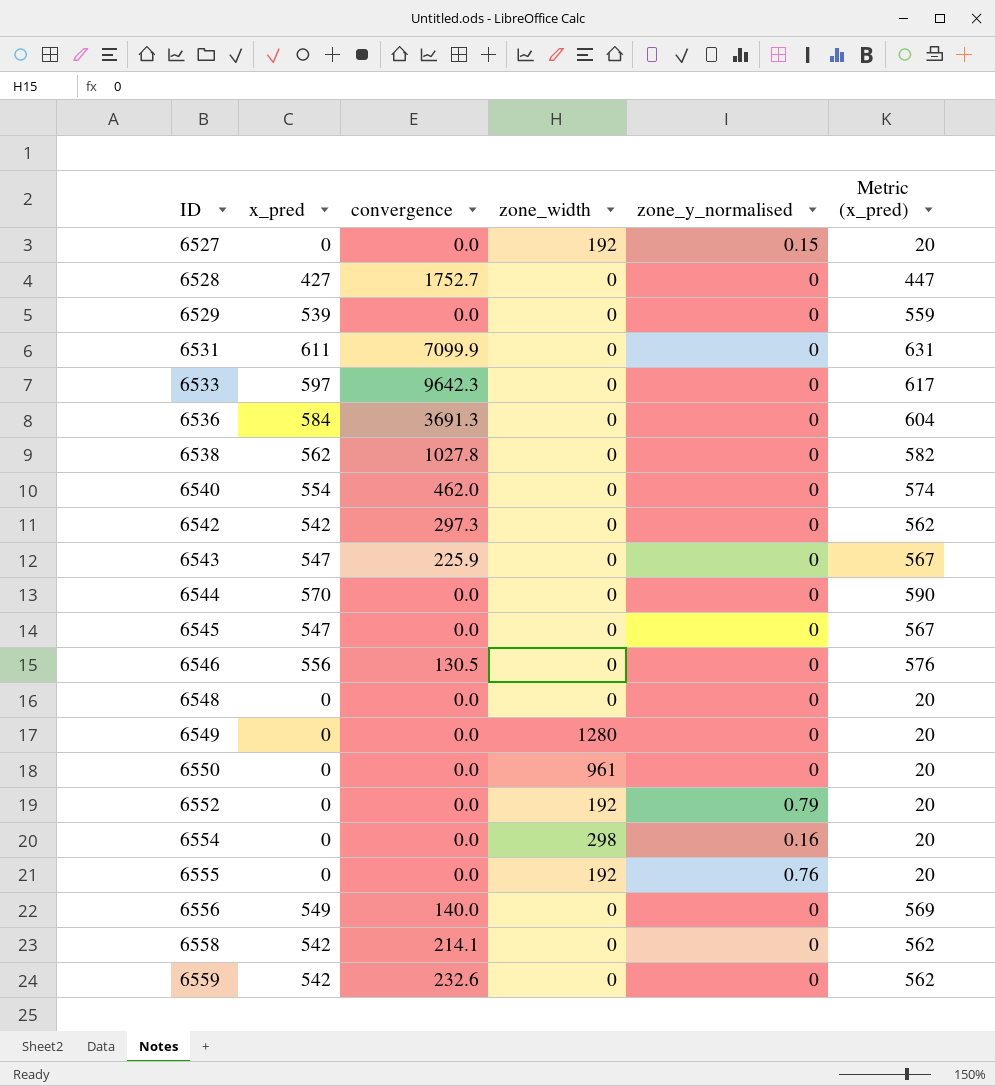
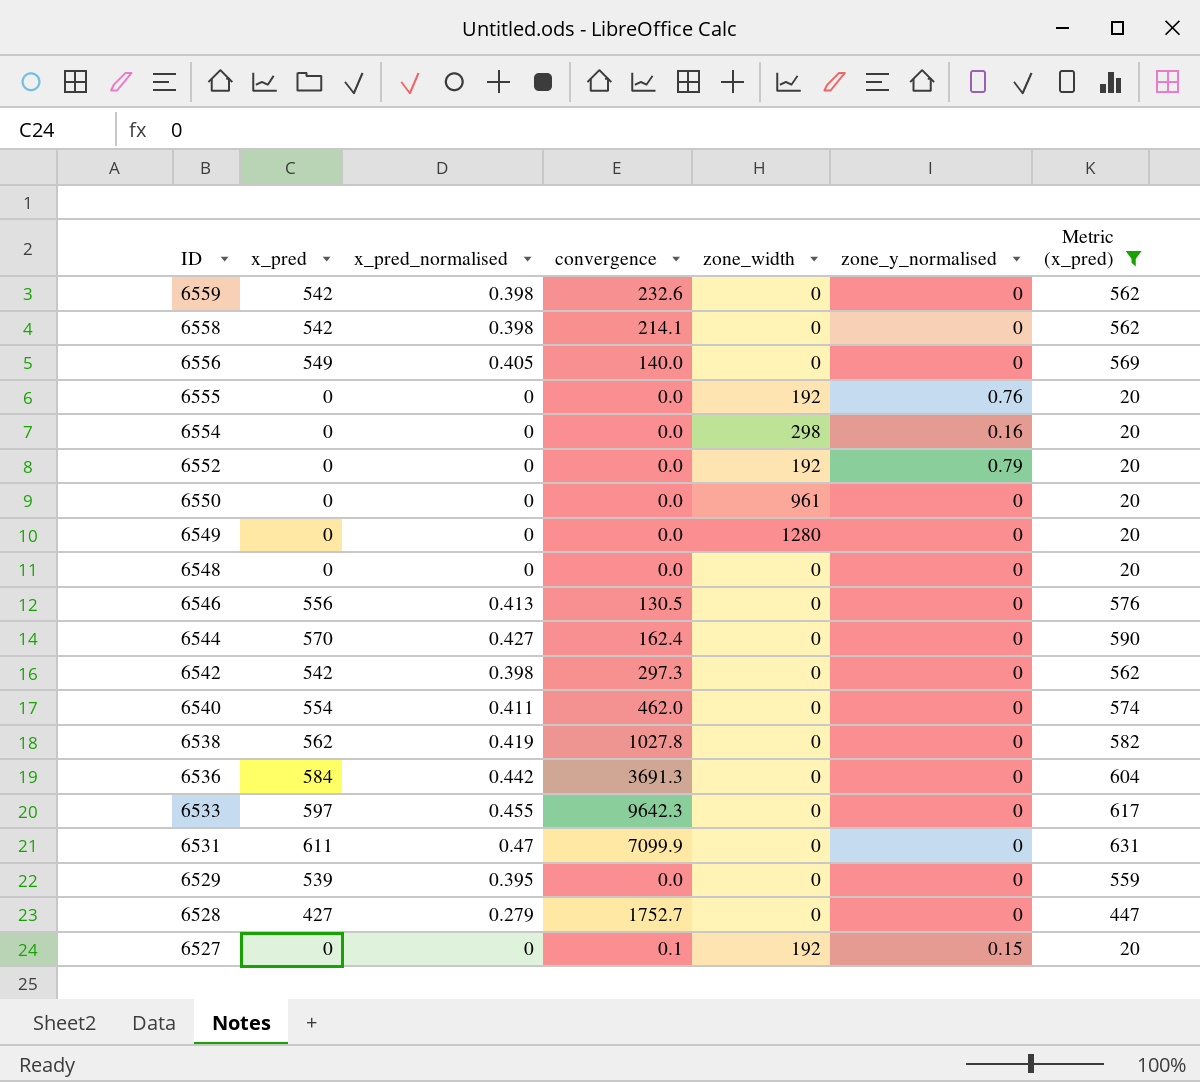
filter: none -> Metric (x_pred) != 567
row order: ID ascending -> ID descending
column x_pred_normalised | position: none -> 3
6544 | convergence: 0.0 -> 162.4
6527 | convergence: 0.0 -> 0.1

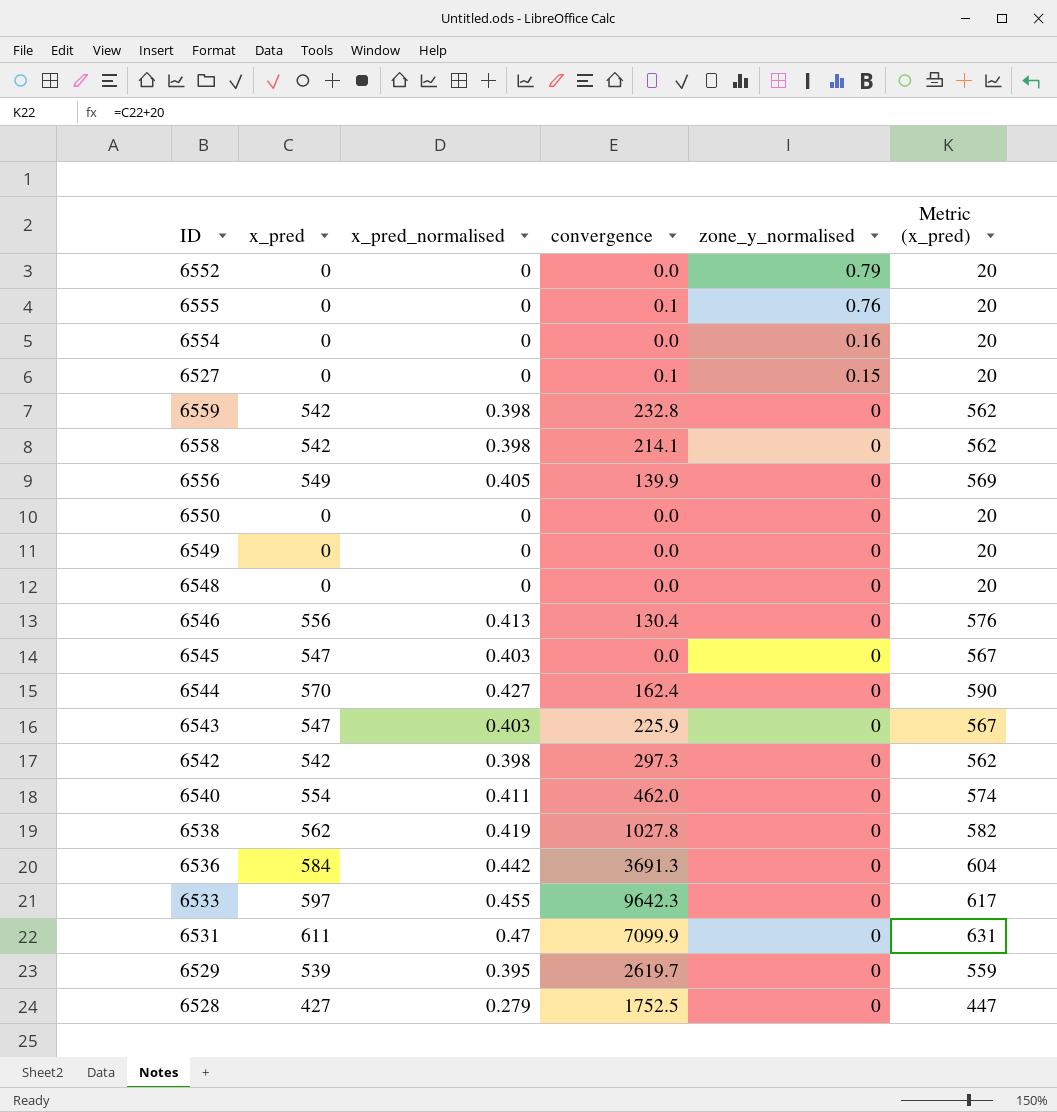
filter: Metric (x_pred) != 567 -> none
row order: ID descending -> zone_y_normalised descending
column zone_width | position: 5 -> none
6555 | convergence: 0.0 -> 0.1
6559 | convergence: 232.6 -> 232.8
6556 | convergence: 140.0 -> 139.9
6546 | convergence: 130.5 -> 130.4
6529 | convergence: 0.0 -> 2619.7
6528 | convergence: 1752.7 -> 1752.5

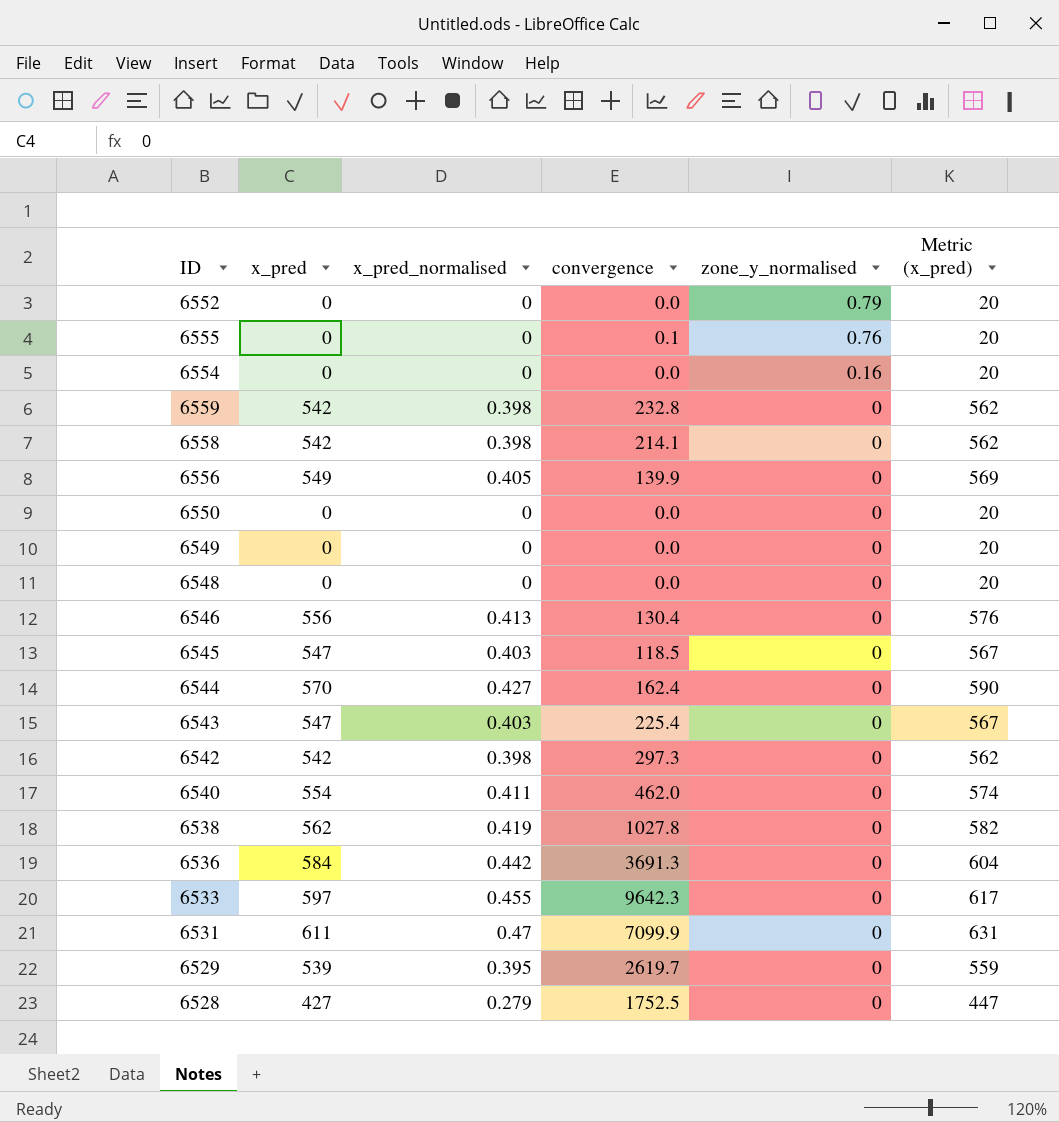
row 6527: 0 | 0 | 0.1 | 0.15 | 20 -> none
6545 | convergence: 0.0 -> 118.5
6543 | convergence: 225.9 -> 225.4

